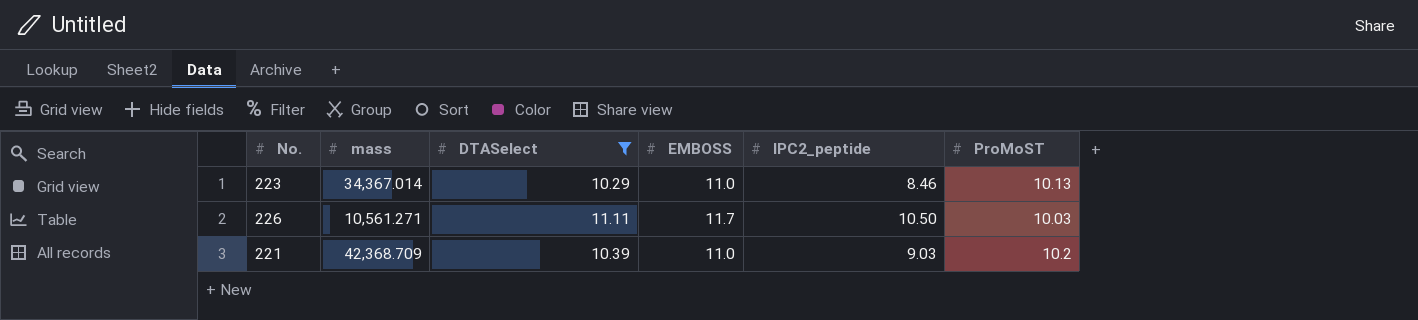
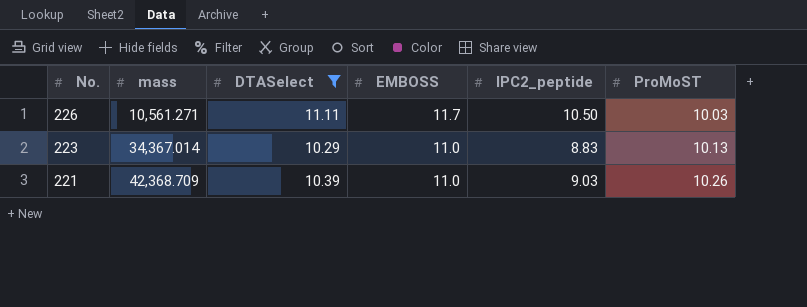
row order: none -> No. descending
223 | IPC2_peptide: 8.46 -> 8.83
221 | ProMoST: 10.2 -> 10.26

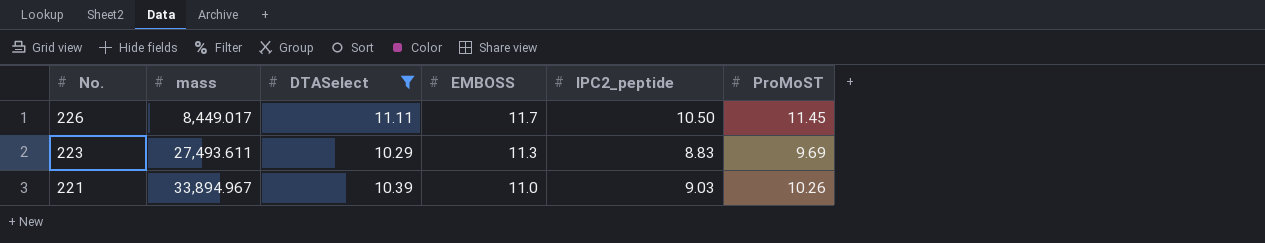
226 | mass: 10,561.271 -> 8,449.017
226 | ProMoST: 10.03 -> 11.45
223 | mass: 34,367.014 -> 27,493.611
223 | EMBOSS: 11.0 -> 11.3
223 | ProMoST: 10.13 -> 9.69
221 | mass: 42,368.709 -> 33,894.967

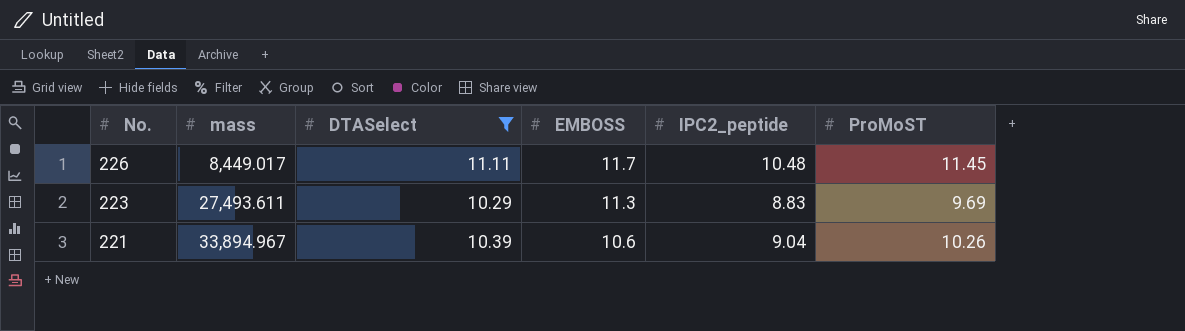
226 | IPC2_peptide: 10.50 -> 10.48
221 | EMBOSS: 11.0 -> 10.6
221 | IPC2_peptide: 9.03 -> 9.04

